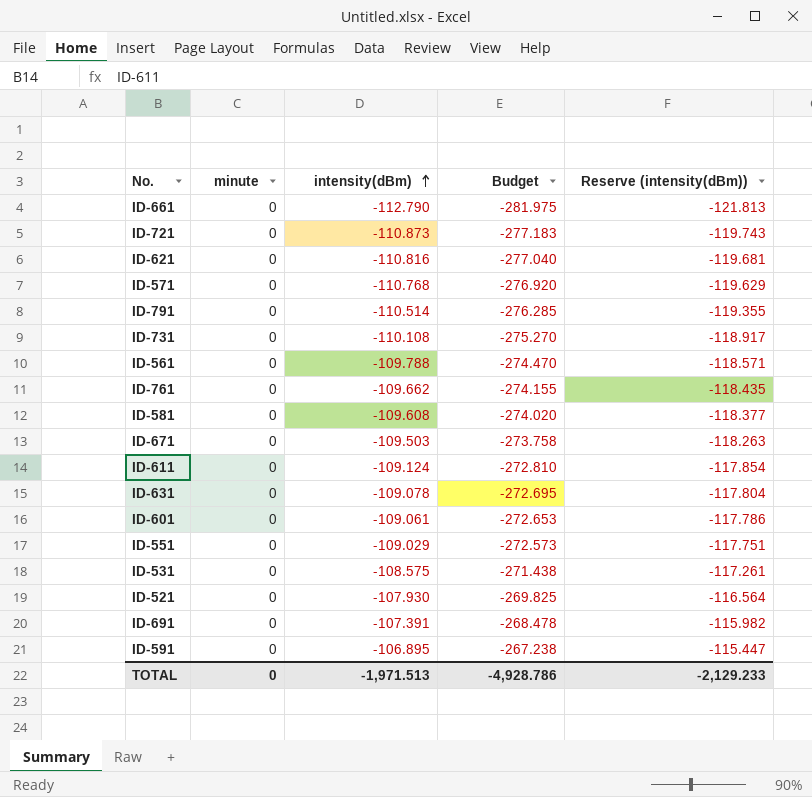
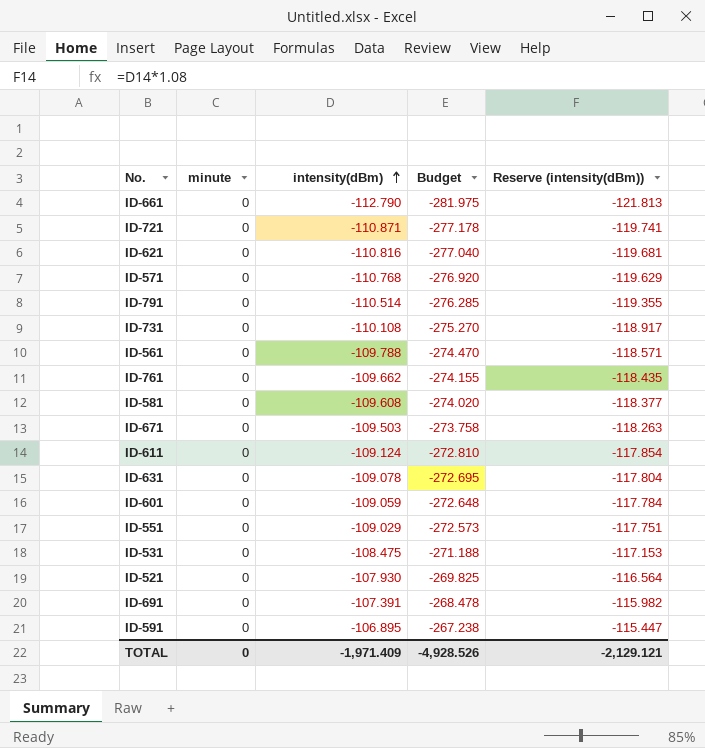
ID-721 | intensity(dBm): -110.873 -> -110.871
ID-721 | Budget: -277.183 -> -277.178
ID-721 | Reserve (intensity(dBm)): -119.743 -> -119.741
ID-601 | intensity(dBm): -109.061 -> -109.059
ID-601 | Budget: -272.653 -> -272.648
ID-601 | Reserve (intensity(dBm)): -117.786 -> -117.784
ID-531 | intensity(dBm): -108.575 -> -108.475
ID-531 | Budget: -271.438 -> -271.188
ID-531 | Reserve (intensity(dBm)): -117.261 -> -117.153
TOTAL | intensity(dBm): -1,971.513 -> -1,971.409
TOTAL | Budget: -4,928.786 -> -4,928.526
TOTAL | Reserve (intensity(dBm)): -2,129.233 -> -2,129.121

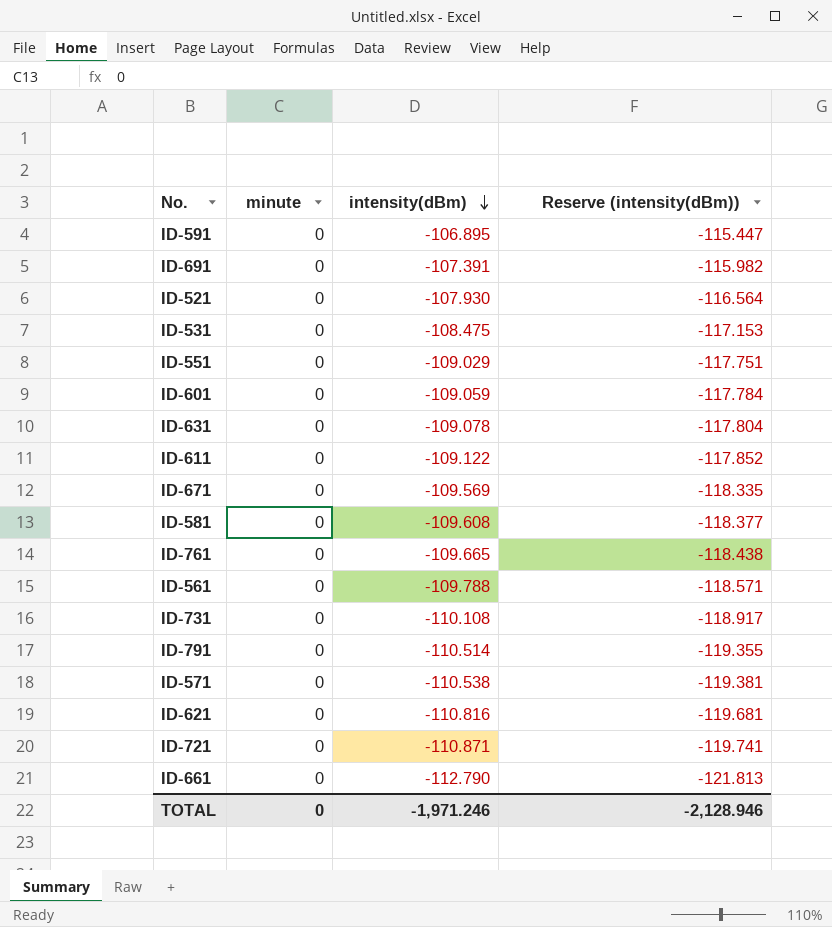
row order: intensity(dBm) ascending -> intensity(dBm) descending
column Budget | formula: [intensity(dBm)] * 2.5 -> none
ID-611 | intensity(dBm): -109.124 -> -109.122
ID-611 | Reserve (intensity(dBm)): -117.854 -> -117.852
ID-671 | intensity(dBm): -109.503 -> -109.569
ID-671 | Reserve (intensity(dBm)): -118.263 -> -118.335
ID-761 | intensity(dBm): -109.662 -> -109.665
ID-761 | Reserve (intensity(dBm)): -118.435 -> -118.438
ID-571 | intensity(dBm): -110.768 -> -110.538
ID-571 | Reserve (intensity(dBm)): -119.629 -> -119.381
TOTAL | intensity(dBm): -1,971.409 -> -1,971.246
TOTAL | Reserve (intensity(dBm)): -2,129.121 -> -2,128.946

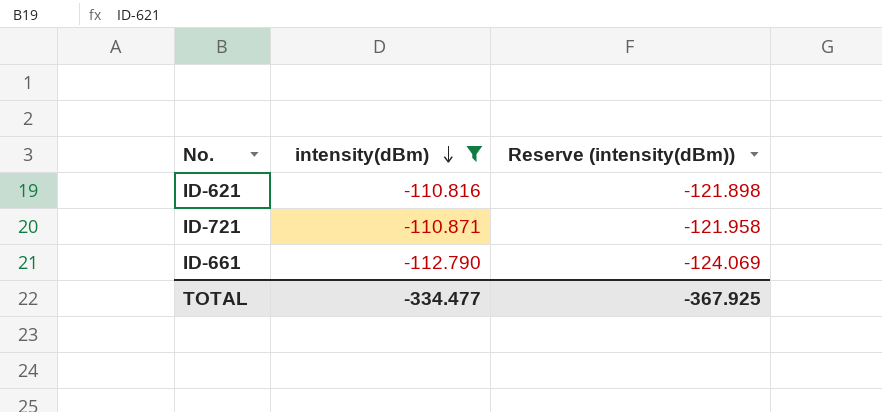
filter: none -> intensity(dBm) <= -110.816
column minute | position: 2 -> none
column Reserve (intensity(dBm)) | formula: [intensity(dBm)] * 1.08 -> [intensity(dBm)] * 1.1
TOTAL | intensity(dBm): -1,971.246 -> -334.477
TOTAL | Reserve (intensity(dBm)): -2,128.946 -> -367.925

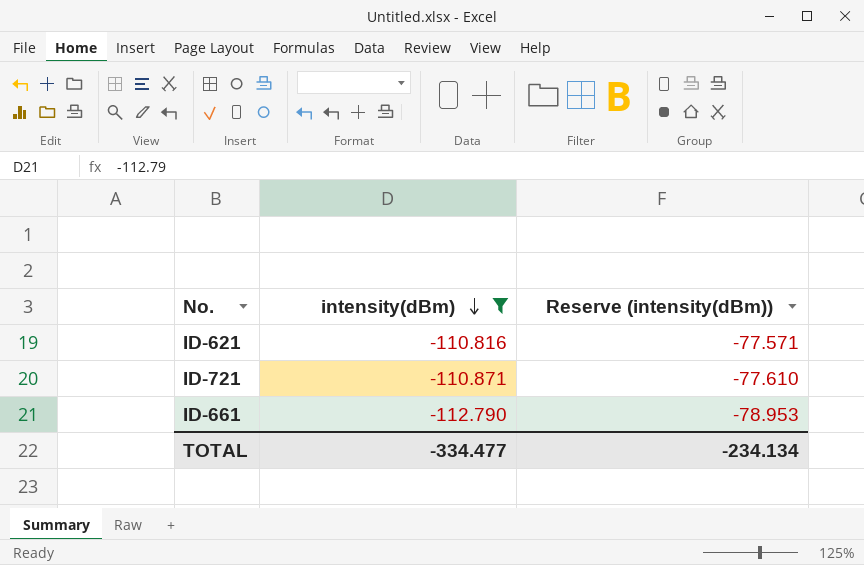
column Reserve (intensity(dBm)) | formula: [intensity(dBm)] * 1.1 -> [intensity(dBm)] * 0.7
TOTAL | Reserve (intensity(dBm)): -367.925 -> -234.134

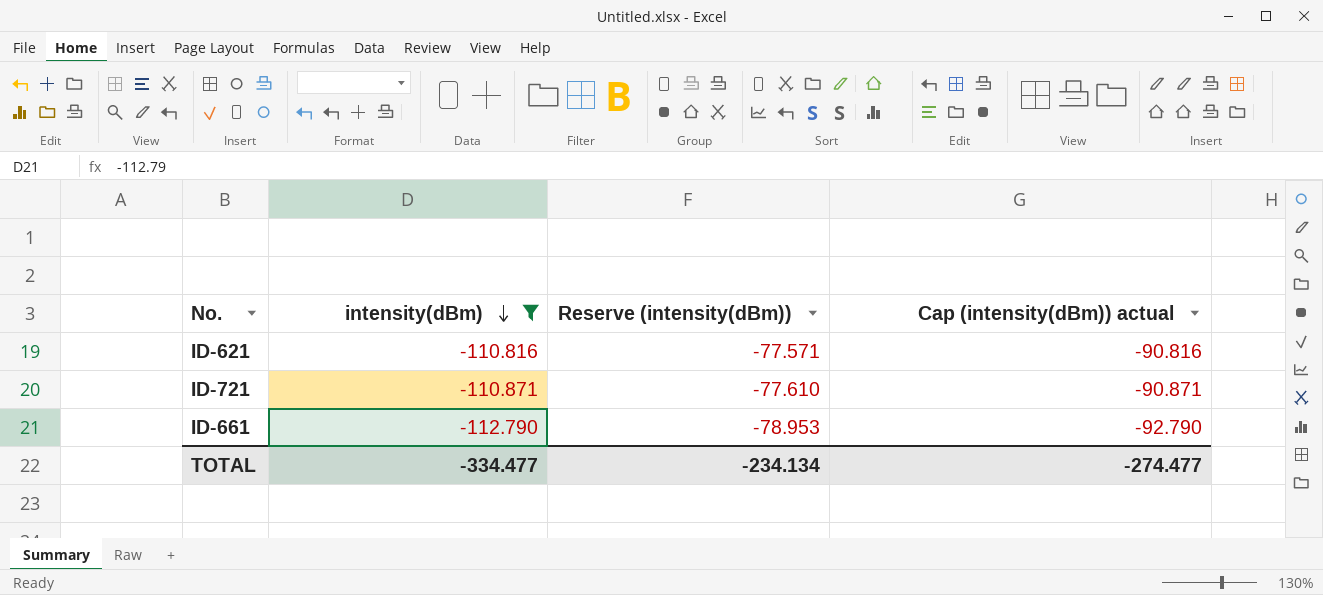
column Cap (intensity(dBm)) actual | formula: none -> [intensity(dBm)] + 20

